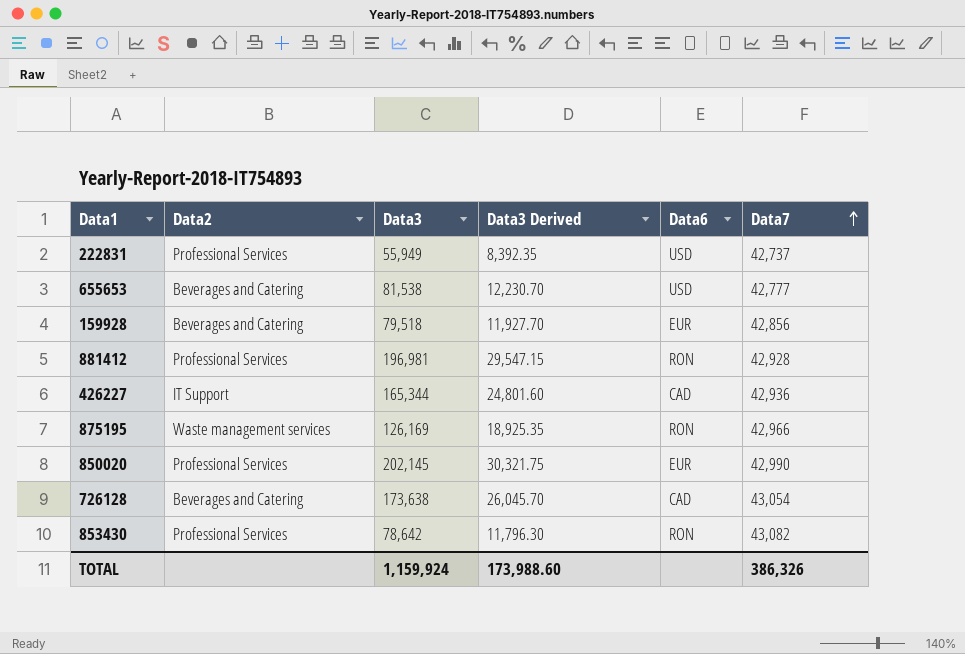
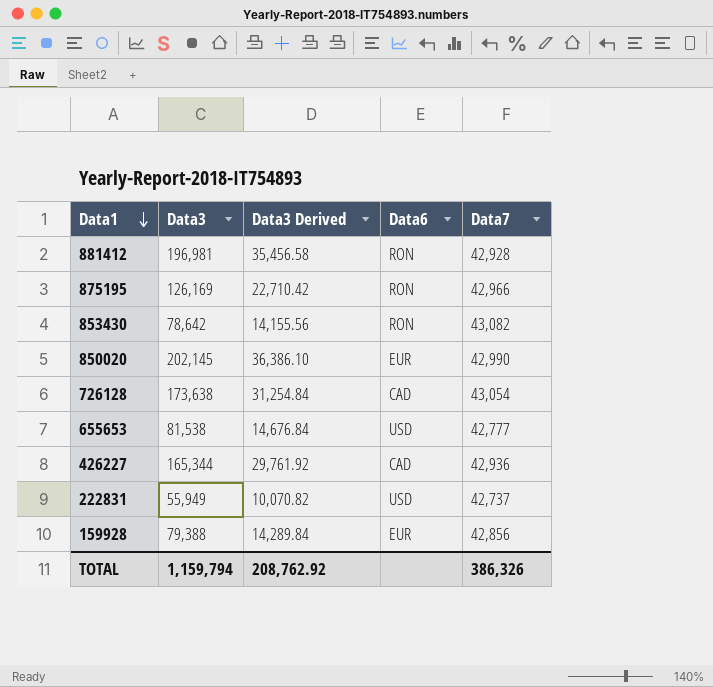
row order: Data7 ascending -> Data1 descending
column Data2 | position: 2 -> none
column Data3 Derived | formula: [Data3] * 0.15 -> [Data3] * 0.18
159928 | Data3: 79,518 -> 79,388
TOTAL | Data3: 1,159,924 -> 1,159,794
TOTAL | Data3 Derived: 173,988.60 -> 208,762.92

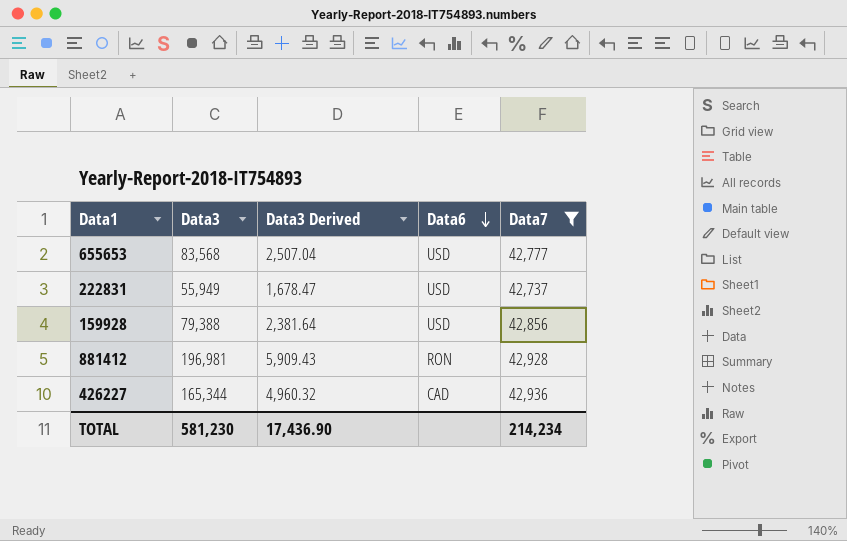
filter: none -> Data7 <= 42,936
row order: Data1 descending -> Data6 descending
column Data3 Derived | formula: [Data3] * 0.18 -> [Data3] * 0.03
655653 | Data3: 81,538 -> 83,568
159928 | Data6: EUR -> USD
TOTAL | Data3: 1,159,794 -> 581,230
TOTAL | Data3 Derived: 208,762.92 -> 17,436.90
TOTAL | Data7: 386,326 -> 214,234

